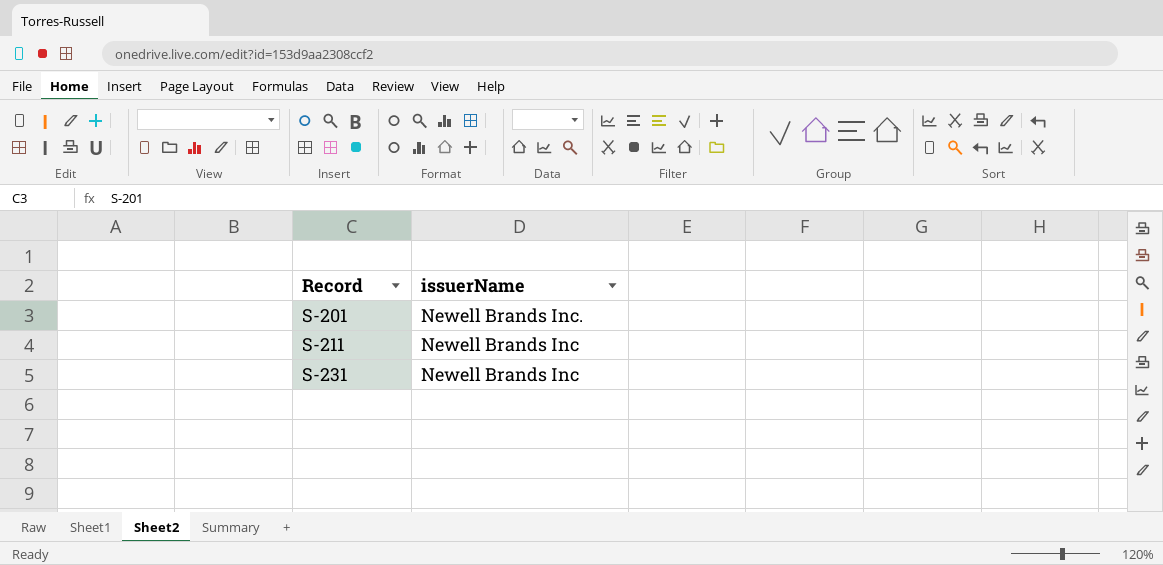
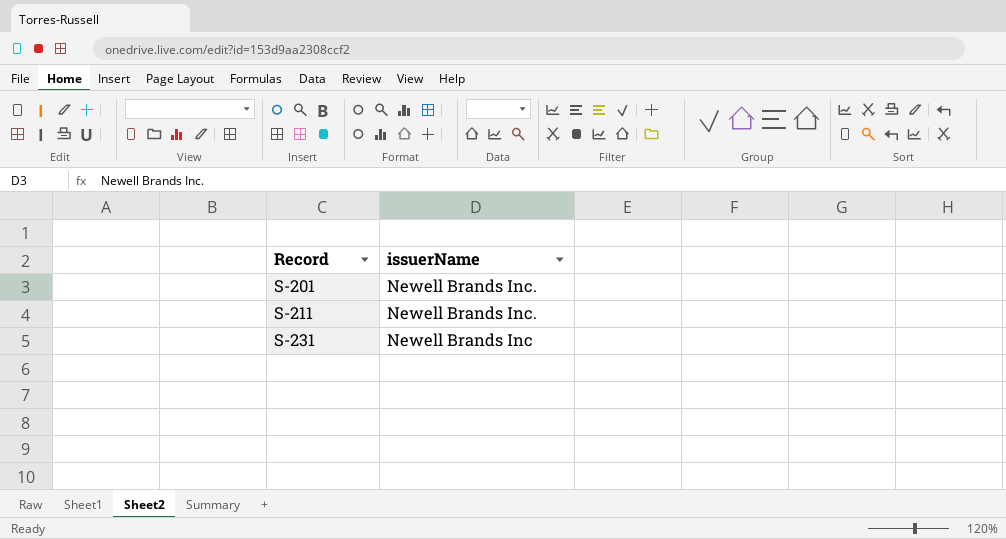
S-211 | issuerName: Newell Brands Inc -> Newell Brands Inc.

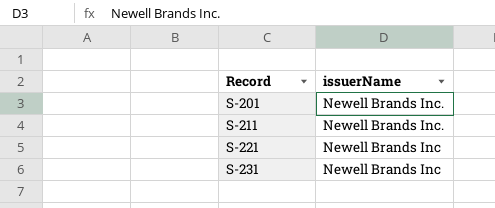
row S-221: none -> Newell Brands Inc

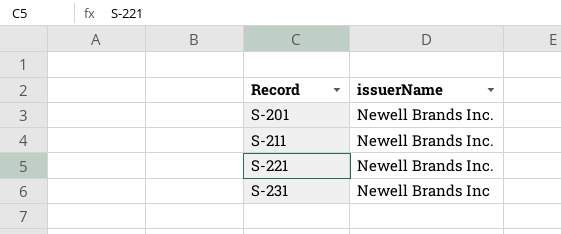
S-221 | issuerName: Newell Brands Inc -> Newell Brands Inc.

